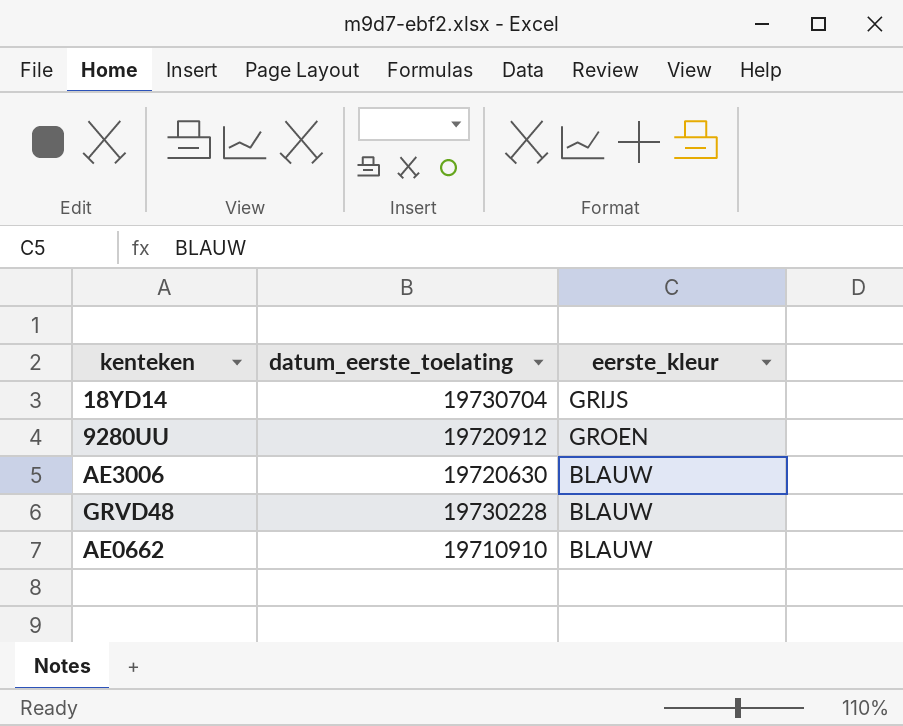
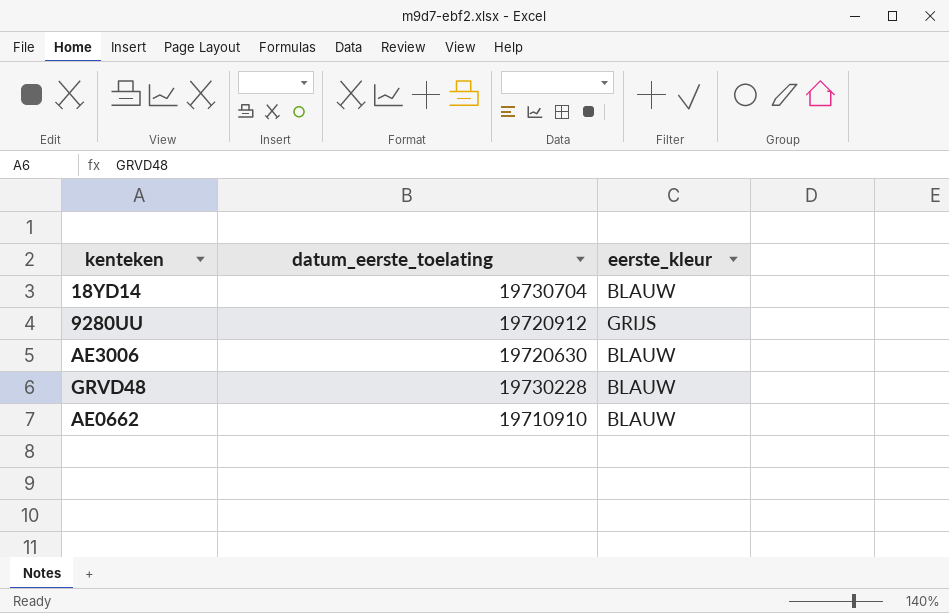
18YD14 | eerste_kleur: GRIJS -> BLAUW
9280UU | eerste_kleur: GROEN -> GRIJS

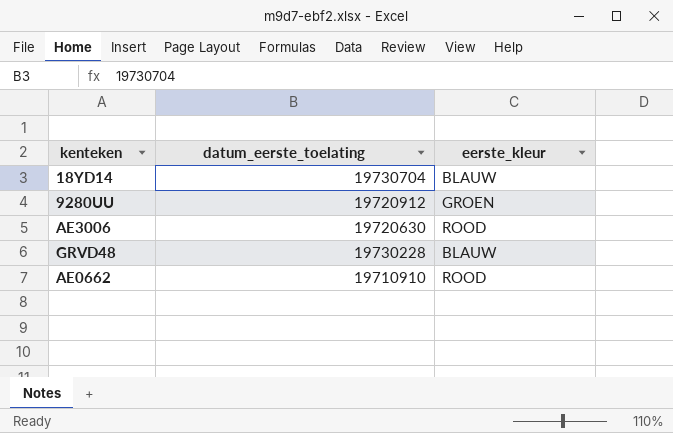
9280UU | eerste_kleur: GRIJS -> GROEN
AE3006 | eerste_kleur: BLAUW -> ROOD
AE0662 | eerste_kleur: BLAUW -> ROOD

